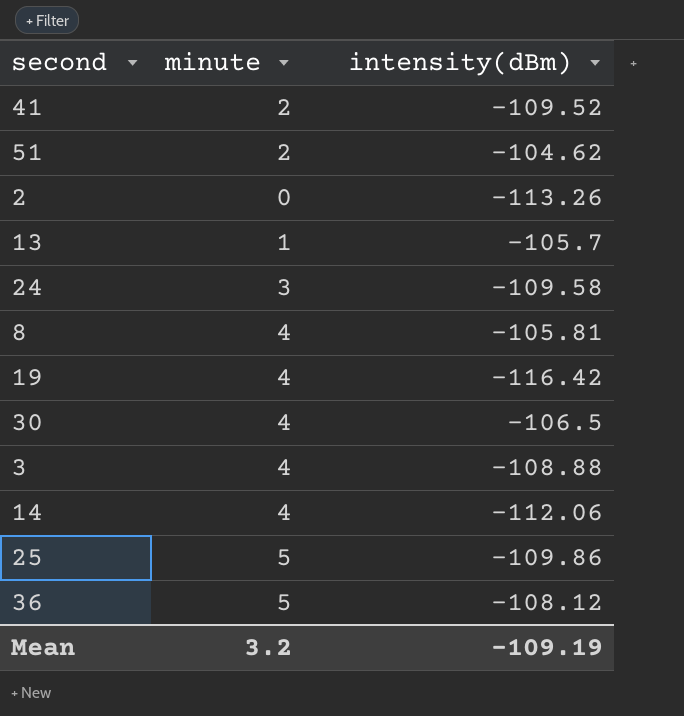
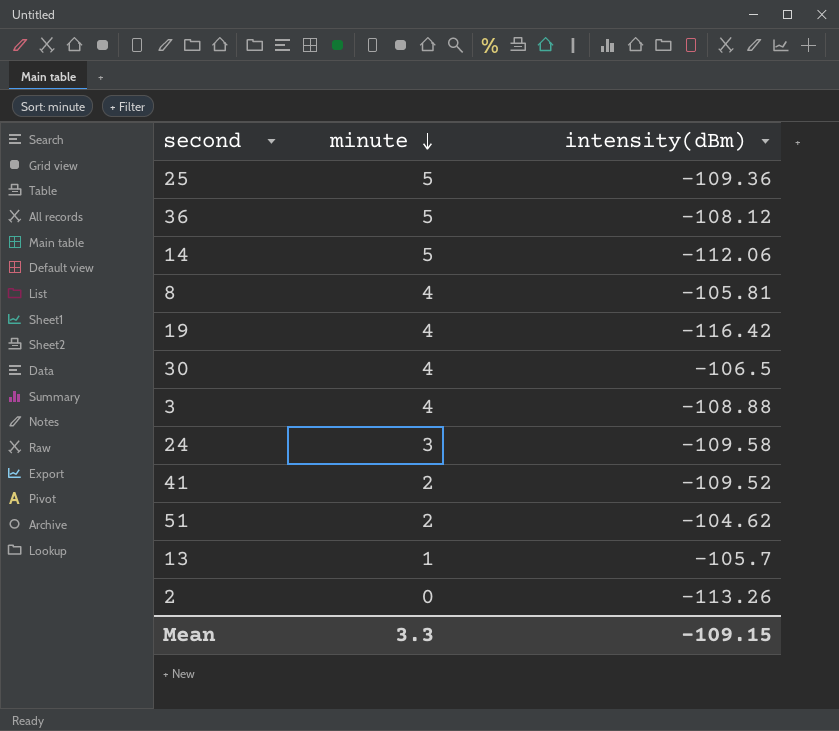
row order: none -> minute descending
25 | intensity(dBm): -109.86 -> -109.36
14 | minute: 4 -> 5
Mean | minute: 3.2 -> 3.3
Mean | intensity(dBm): -109.19 -> -109.15

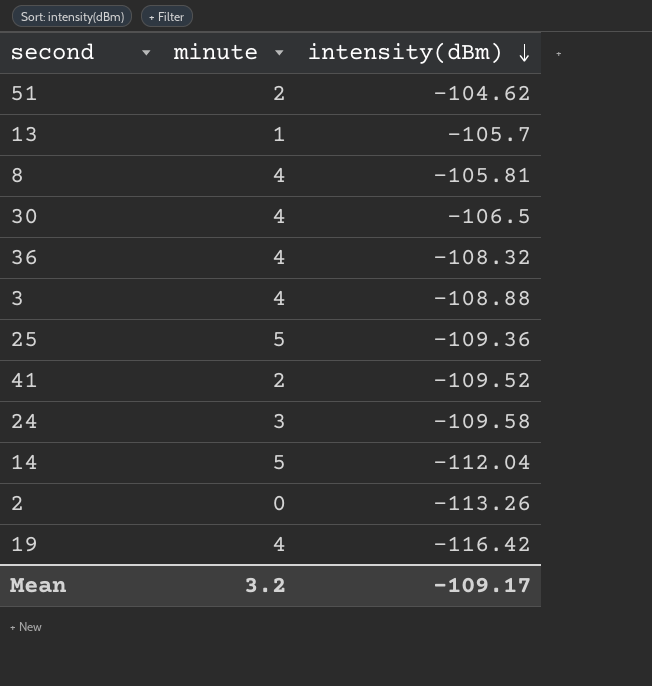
row order: minute descending -> intensity(dBm) descending
36 | minute: 5 -> 4
36 | intensity(dBm): -108.12 -> -108.32
14 | intensity(dBm): -112.06 -> -112.04
Mean | minute: 3.3 -> 3.2
Mean | intensity(dBm): -109.15 -> -109.17

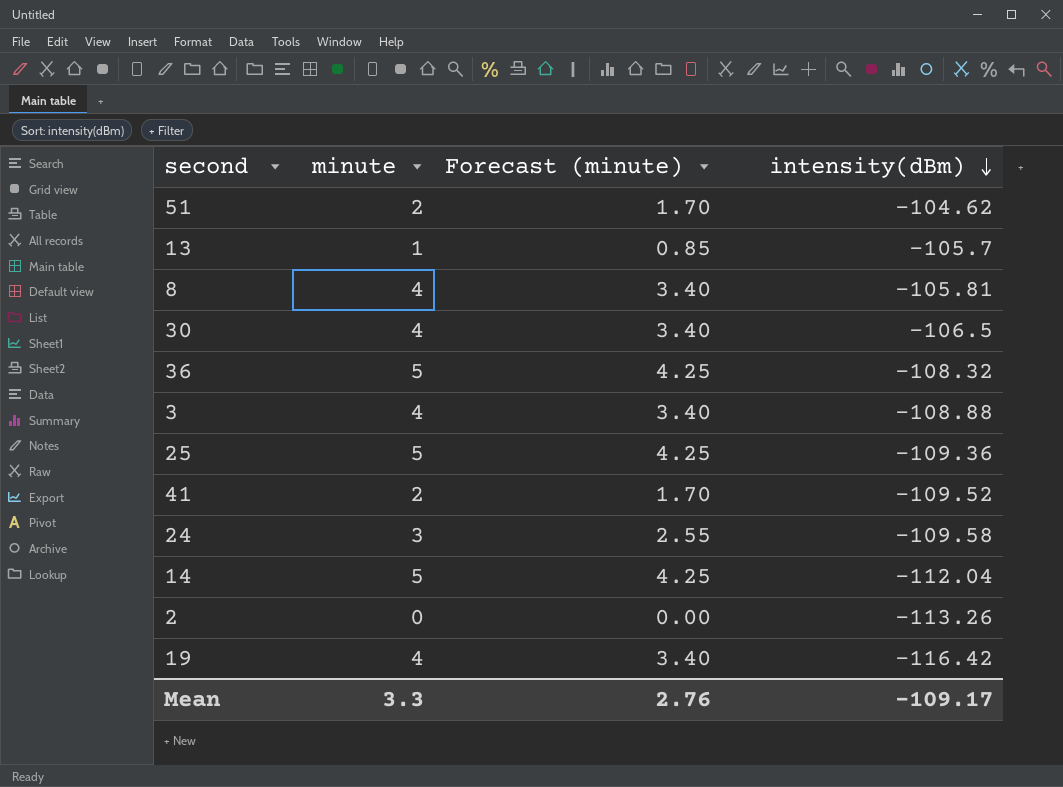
column Forecast (minute) | formula: none -> [minute] * 0.85
36 | minute: 4 -> 5
Mean | minute: 3.2 -> 3.3

